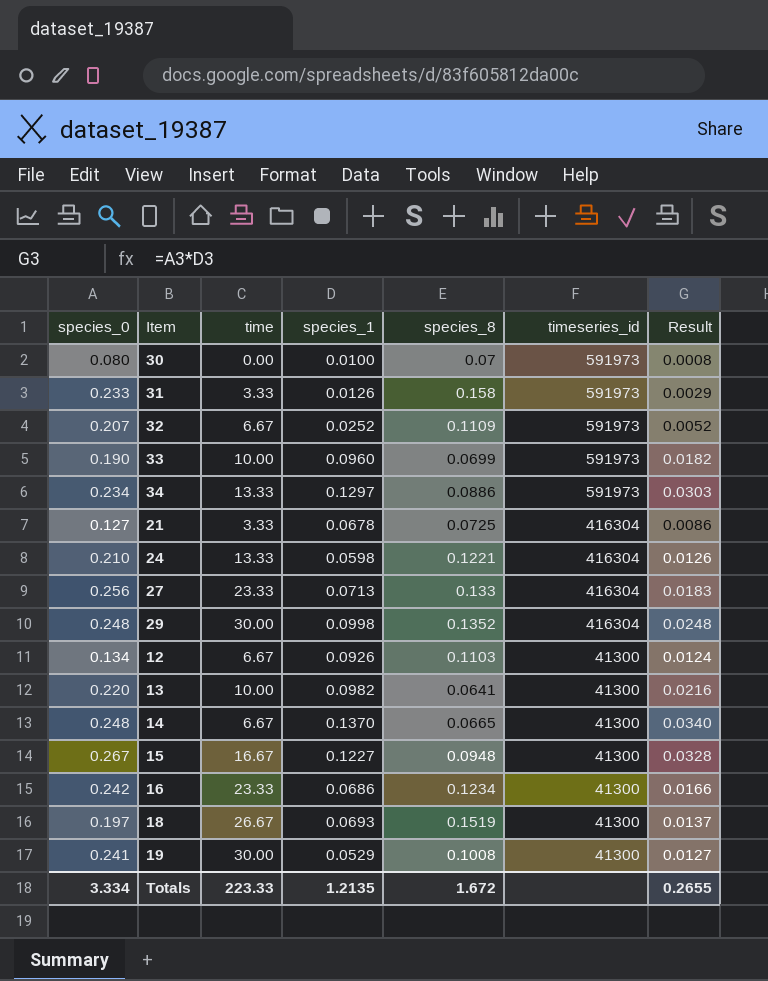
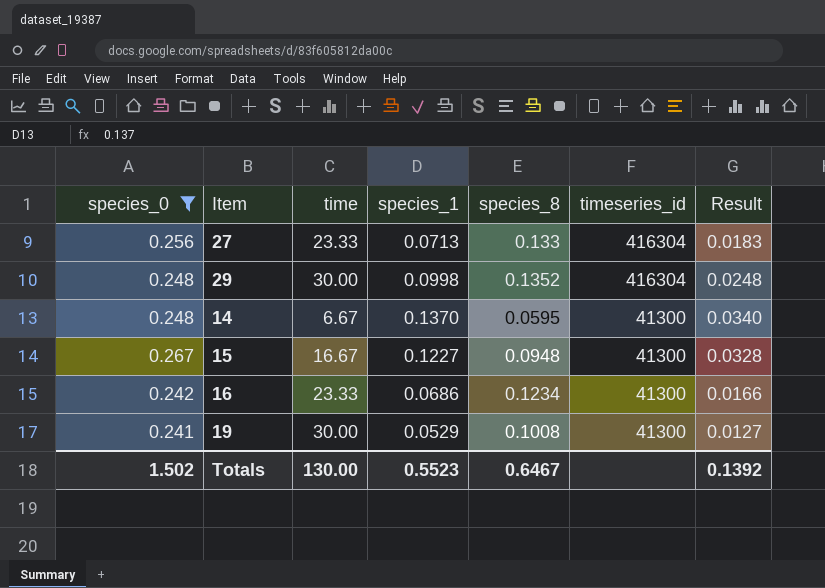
filter: none -> species_0 >= 0.241
14 | species_8: 0.0665 -> 0.0595
Totals | species_0: 3.334 -> 1.502
Totals | time: 223.33 -> 130.00
Totals | species_1: 1.2135 -> 0.5523
Totals | species_8: 1.672 -> 0.6467
Totals | Result: 0.2655 -> 0.1392

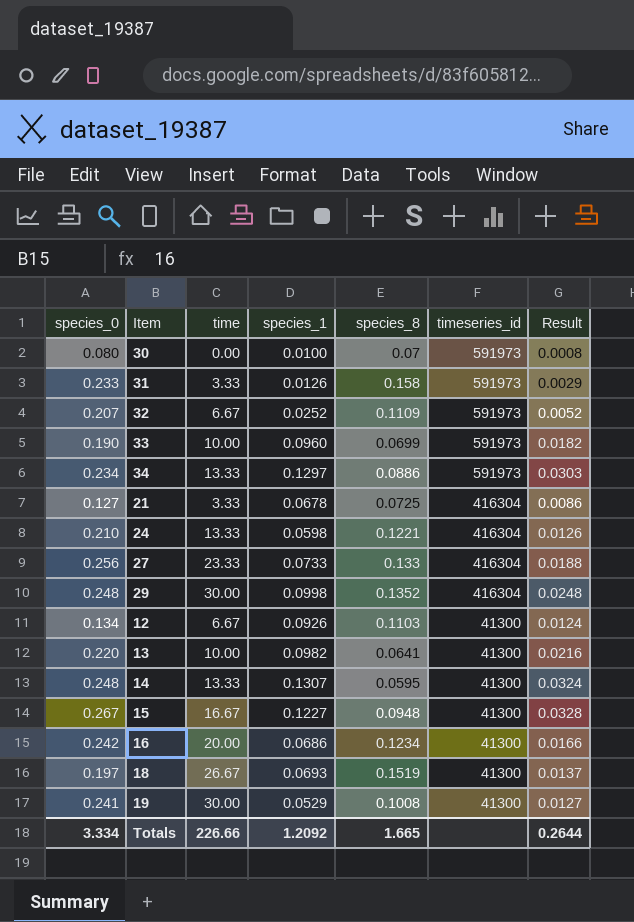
filter: species_0 >= 0.241 -> none
27 | species_1: 0.0713 -> 0.0733
27 | Result: 0.0183 -> 0.0188
14 | time: 6.67 -> 13.33
14 | species_1: 0.1370 -> 0.1307
14 | Result: 0.0340 -> 0.0324
16 | time: 23.33 -> 20.00
Totals | species_0: 1.502 -> 3.334
Totals | time: 130.00 -> 226.66
Totals | species_1: 0.5523 -> 1.2092
Totals | species_8: 0.6467 -> 1.665
Totals | Result: 0.1392 -> 0.2644

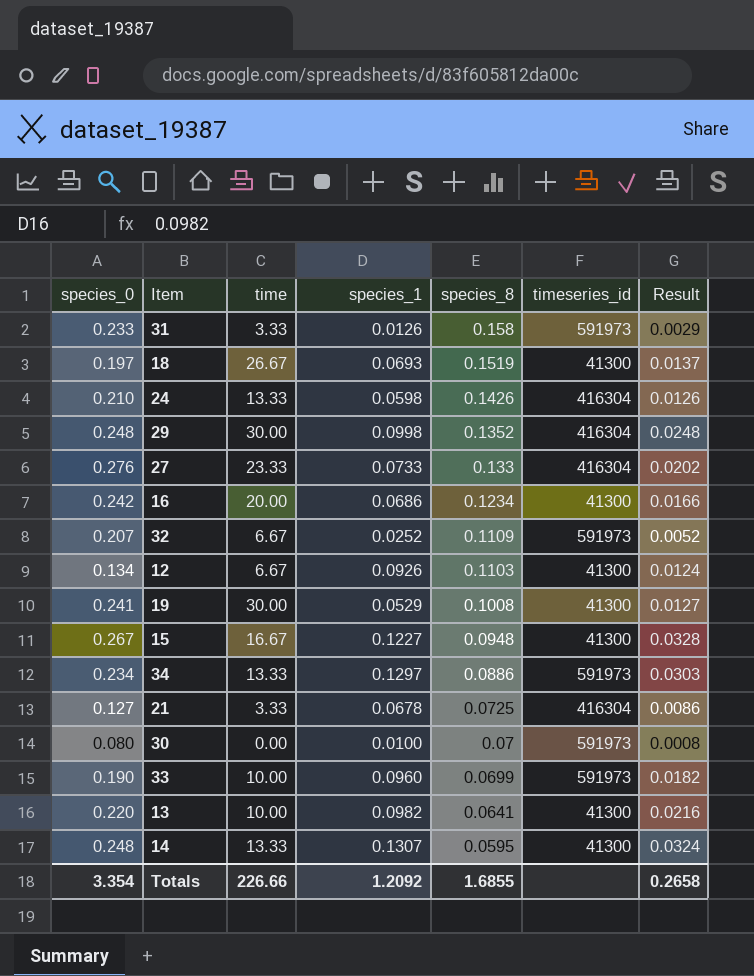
row order: timeseries_id descending -> species_8 descending
24 | species_8: 0.1221 -> 0.1426
27 | species_0: 0.256 -> 0.276
27 | Result: 0.0188 -> 0.0202
Totals | species_0: 3.334 -> 3.354
Totals | species_8: 1.665 -> 1.6855
Totals | Result: 0.2644 -> 0.2658

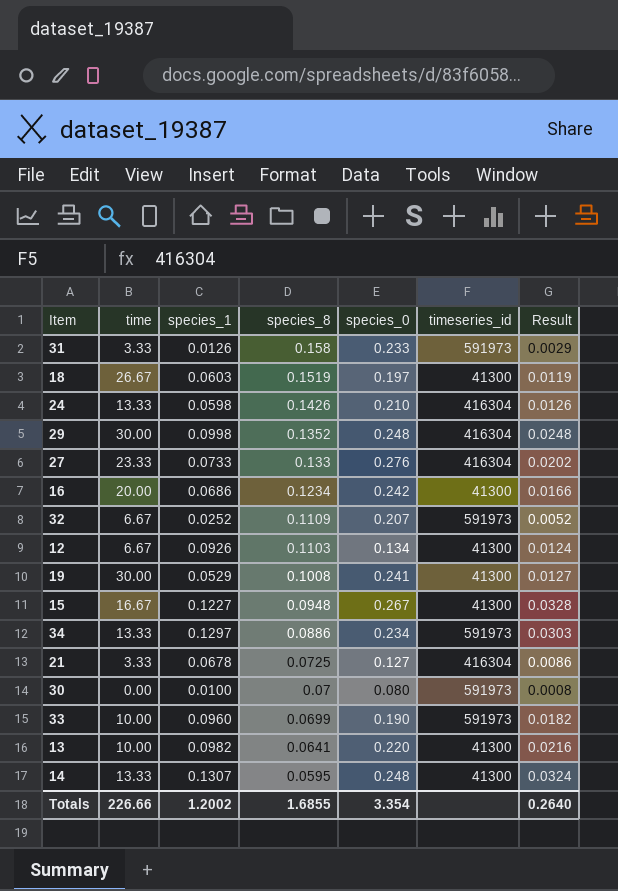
column species_0 | position: 1 -> 5
18 | species_1: 0.0693 -> 0.0603
18 | Result: 0.0137 -> 0.0119
Totals | species_1: 1.2092 -> 1.2002
Totals | Result: 0.2658 -> 0.2640

